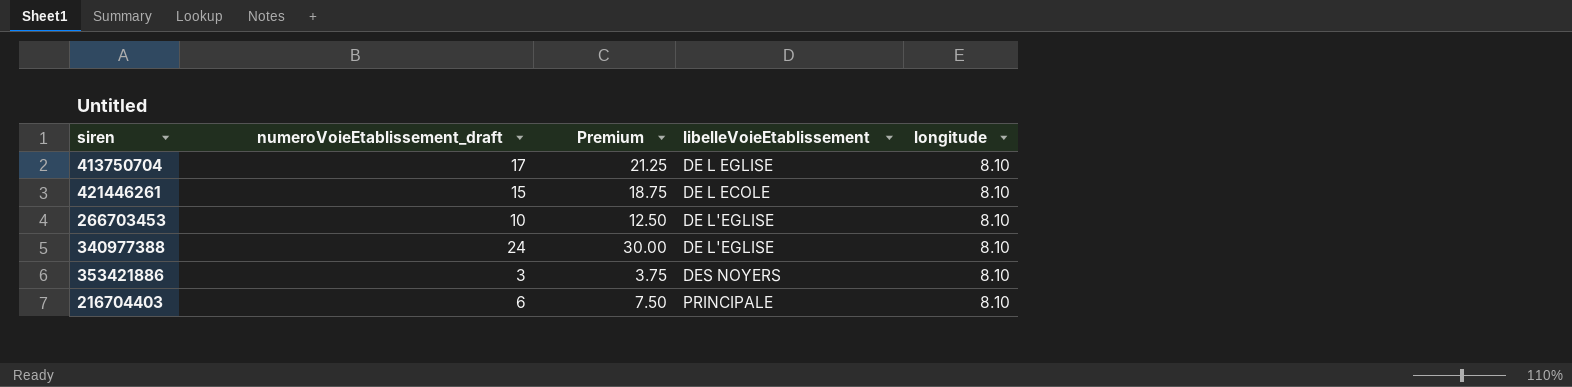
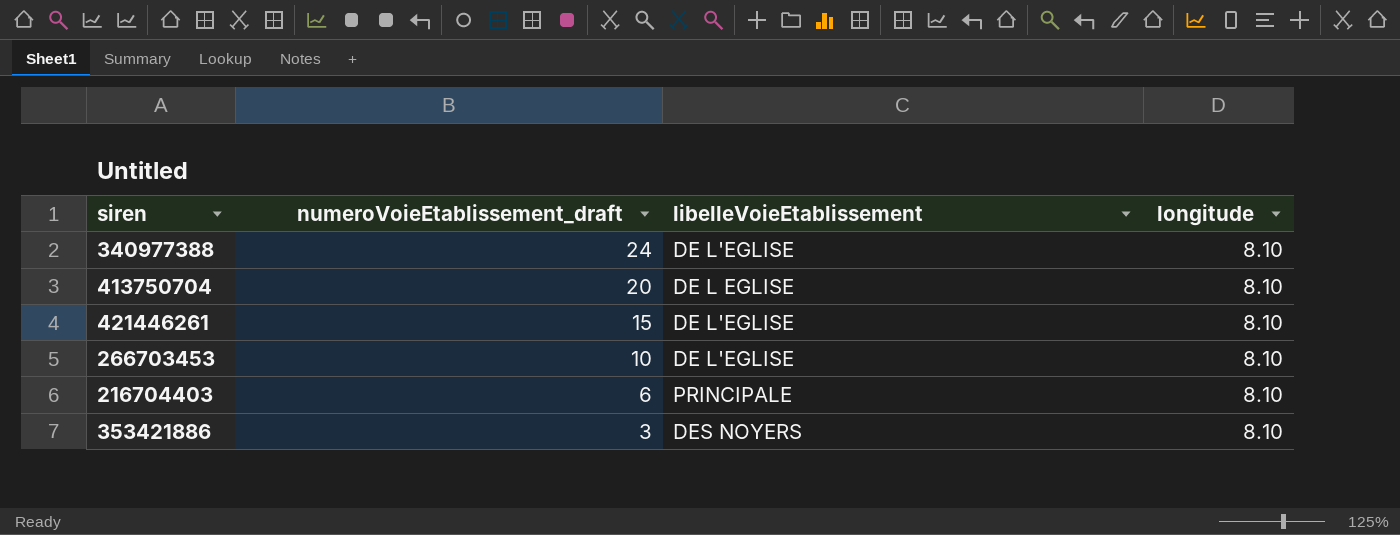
row order: none -> numeroVoieEtablissement_draft descending
column Premium | formula: [numeroVoieEtablissement_draft] * 1.25 -> none
413750704 | numeroVoieEtablissement_draft: 17 -> 20
421446261 | libelleVoieEtablissement: DE L ECOLE -> DE L'EGLISE

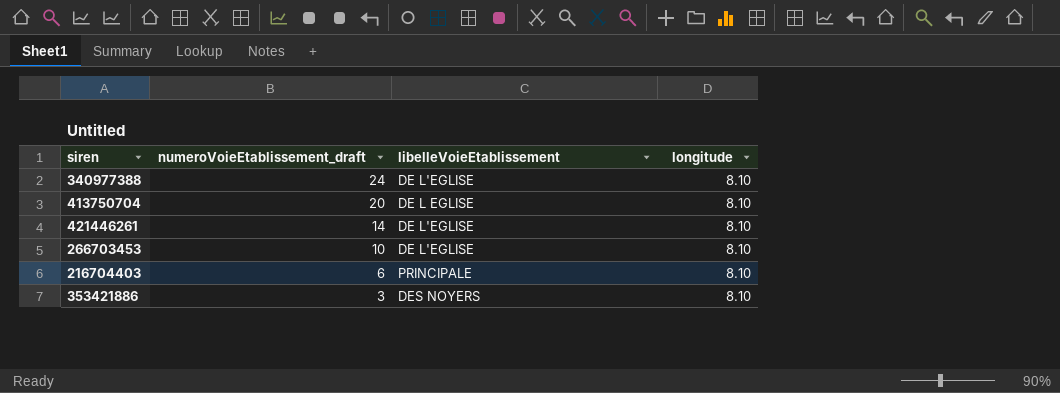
421446261 | numeroVoieEtablissement_draft: 15 -> 14

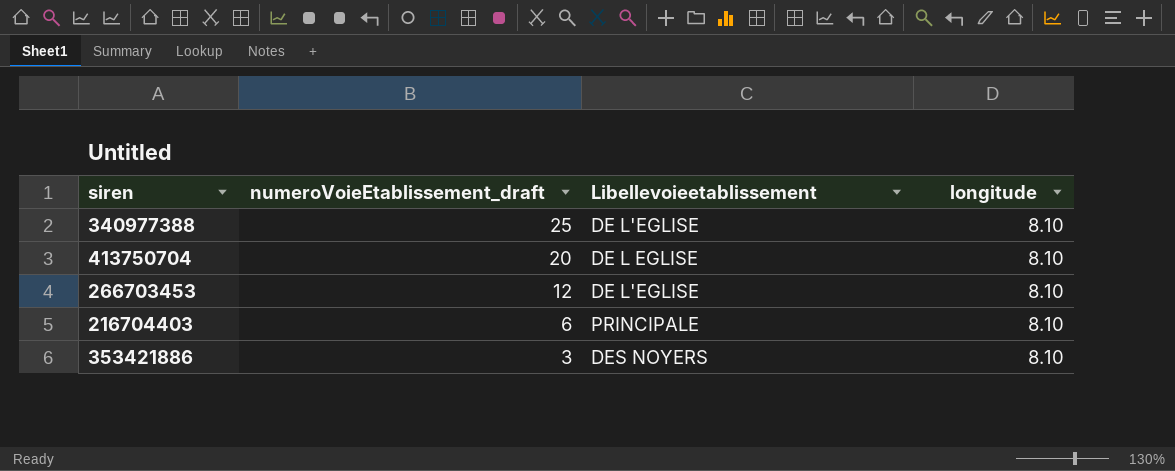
column name: libelleVoieEtablissement -> Libellevoieetablissement
row 421446261: 14 | DE L'EGLISE | 8.10 -> none
340977388 | numeroVoieEtablissement_draft: 24 -> 25
266703453 | numeroVoieEtablissement_draft: 10 -> 12

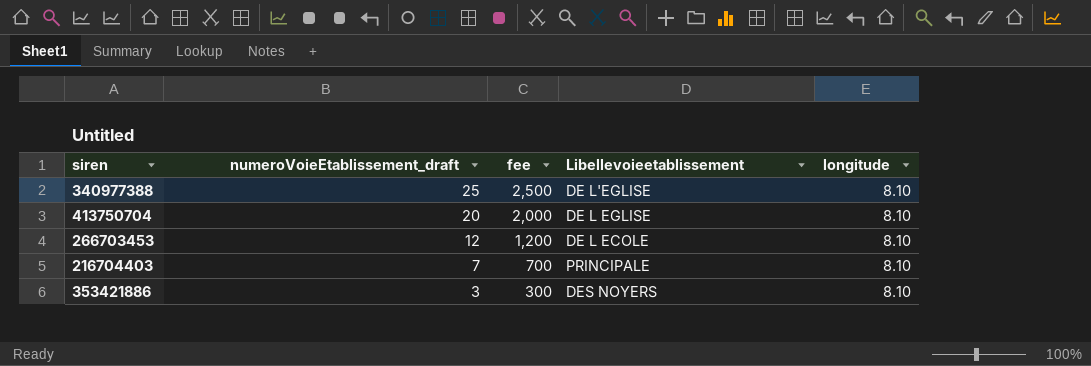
column fee | formula: none -> [numeroVoieEtablissement_draft] * 100
266703453 | Libellevoieetablissement: DE L'EGLISE -> DE L ECOLE
216704403 | numeroVoieEtablissement_draft: 6 -> 7

